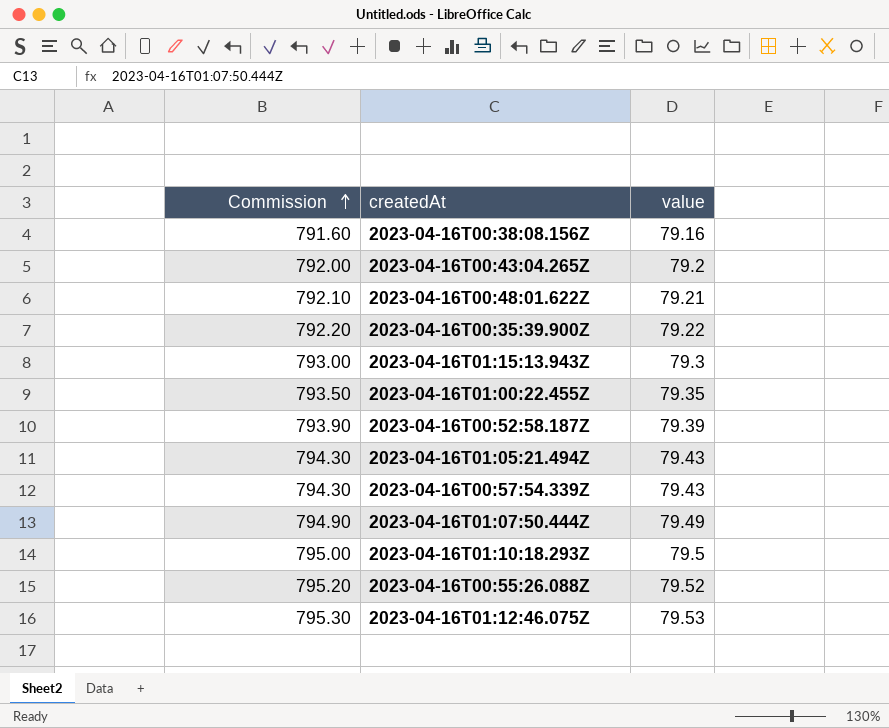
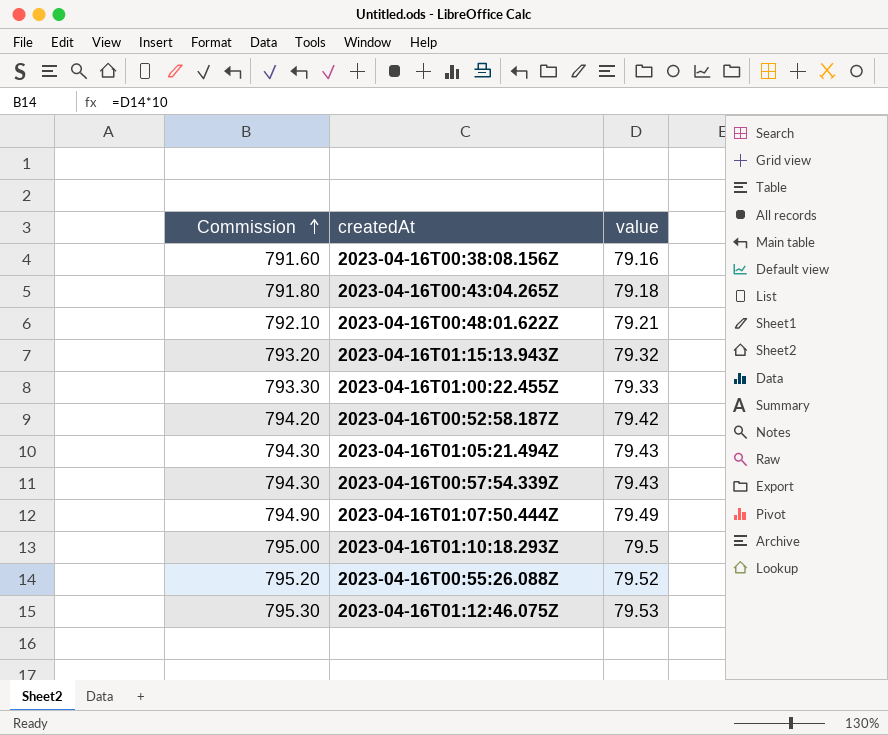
row 2023-04-16T00:35:39.900Z: 792.20 | 79.22 -> none
2023-04-16T00:43:04.265Z | Commission: 792.00 -> 791.80
2023-04-16T00:43:04.265Z | value: 79.2 -> 79.18
2023-04-16T01:15:13.943Z | Commission: 793.00 -> 793.20
2023-04-16T01:15:13.943Z | value: 79.3 -> 79.32
2023-04-16T01:00:22.455Z | Commission: 793.50 -> 793.30
2023-04-16T01:00:22.455Z | value: 79.35 -> 79.33
2023-04-16T00:52:58.187Z | Commission: 793.90 -> 794.20
2023-04-16T00:52:58.187Z | value: 79.39 -> 79.42

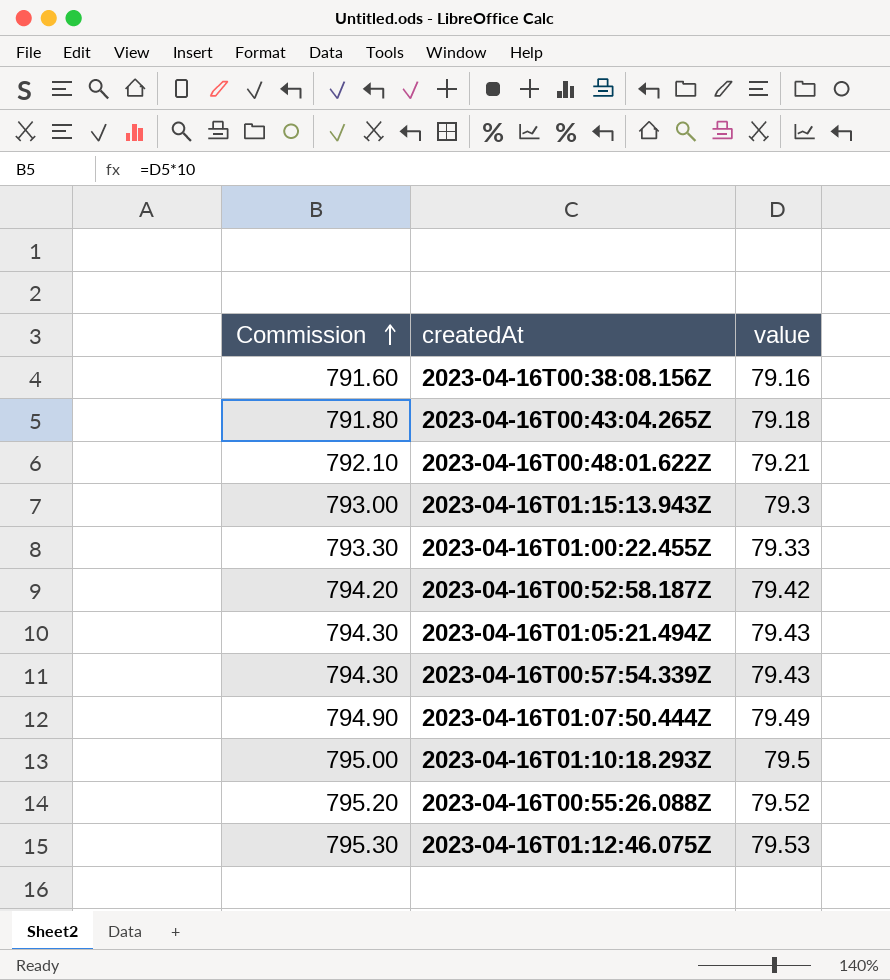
2023-04-16T01:15:13.943Z | Commission: 793.20 -> 793.00
2023-04-16T01:15:13.943Z | value: 79.32 -> 79.3

